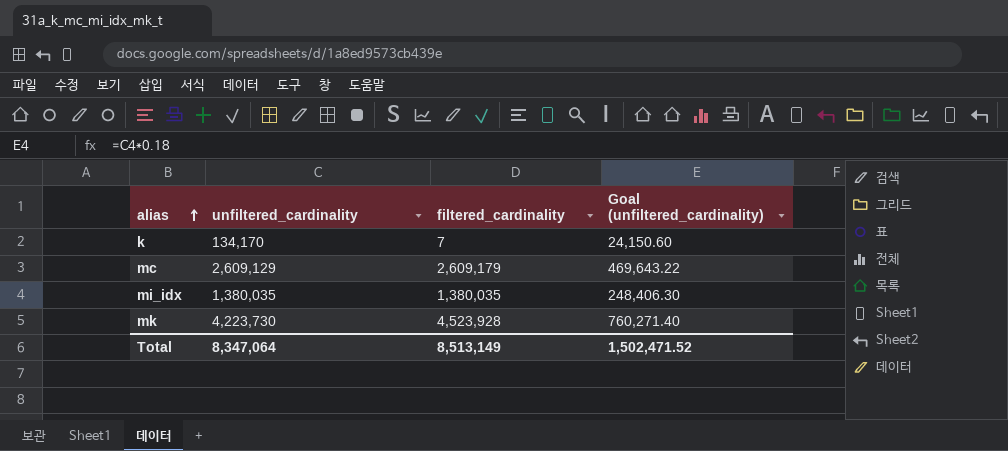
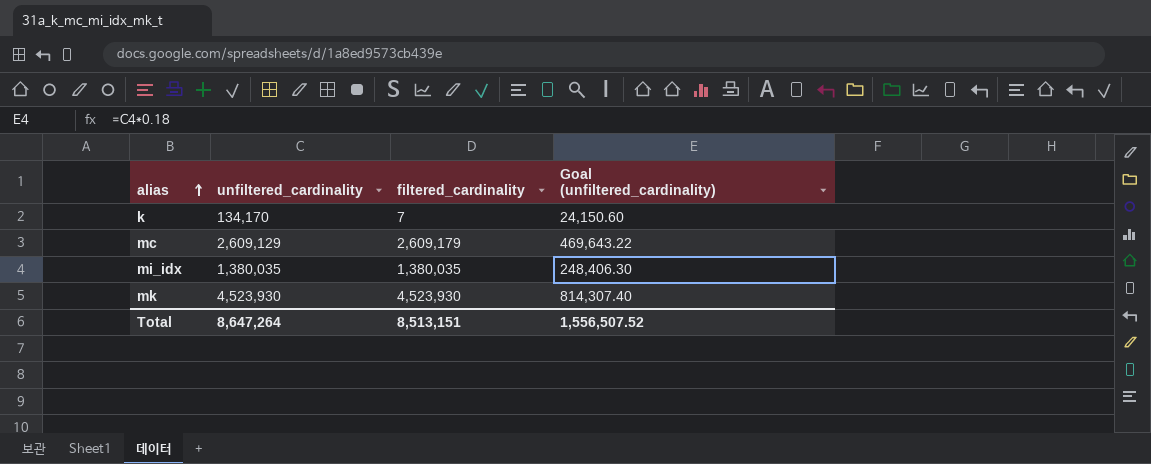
mk | unfiltered_cardinality: 4,223,730 -> 4,523,930
mk | filtered_cardinality: 4,523,928 -> 4,523,930
mk | Goal (unfiltered_cardinality): 760,271.40 -> 814,307.40
Total | unfiltered_cardinality: 8,347,064 -> 8,647,264
Total | filtered_cardinality: 8,513,149 -> 8,513,151
Total | Goal (unfiltered_cardinality): 1,502,471.52 -> 1,556,507.52

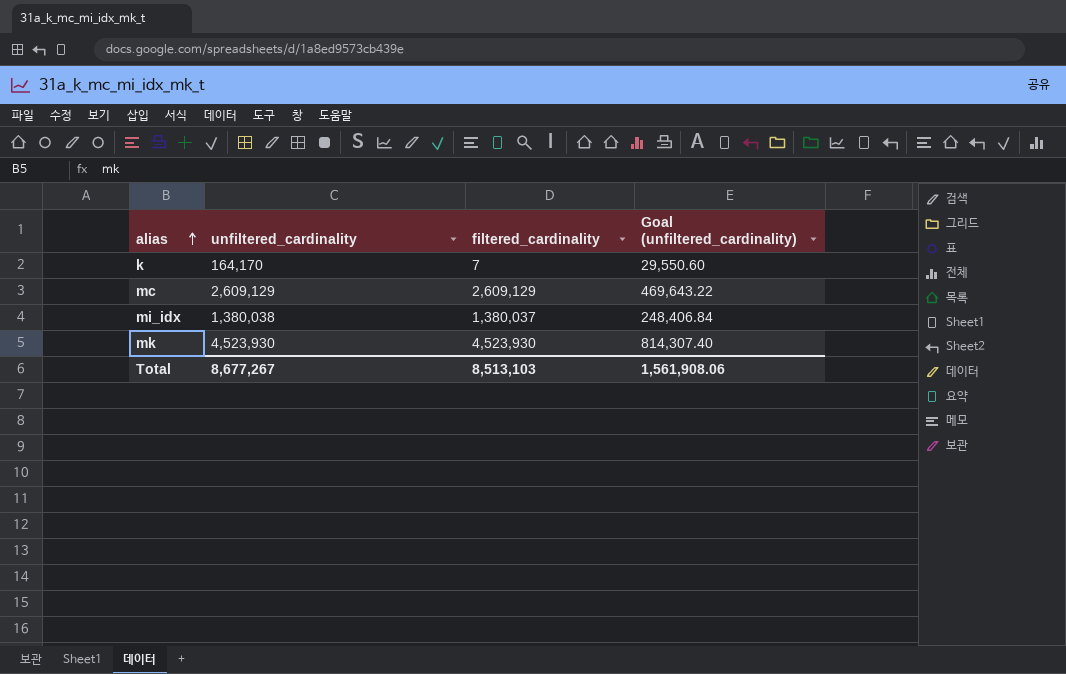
k | unfiltered_cardinality: 134,170 -> 164,170
k | Goal (unfiltered_cardinality): 24,150.60 -> 29,550.60
mc | filtered_cardinality: 2,609,179 -> 2,609,129
mi_idx | unfiltered_cardinality: 1,380,035 -> 1,380,038
mi_idx | filtered_cardinality: 1,380,035 -> 1,380,037
mi_idx | Goal (unfiltered_cardinality): 248,406.30 -> 248,406.84
Total | unfiltered_cardinality: 8,647,264 -> 8,677,267
Total | filtered_cardinality: 8,513,151 -> 8,513,103
Total | Goal (unfiltered_cardinality): 1,556,507.52 -> 1,561,908.06

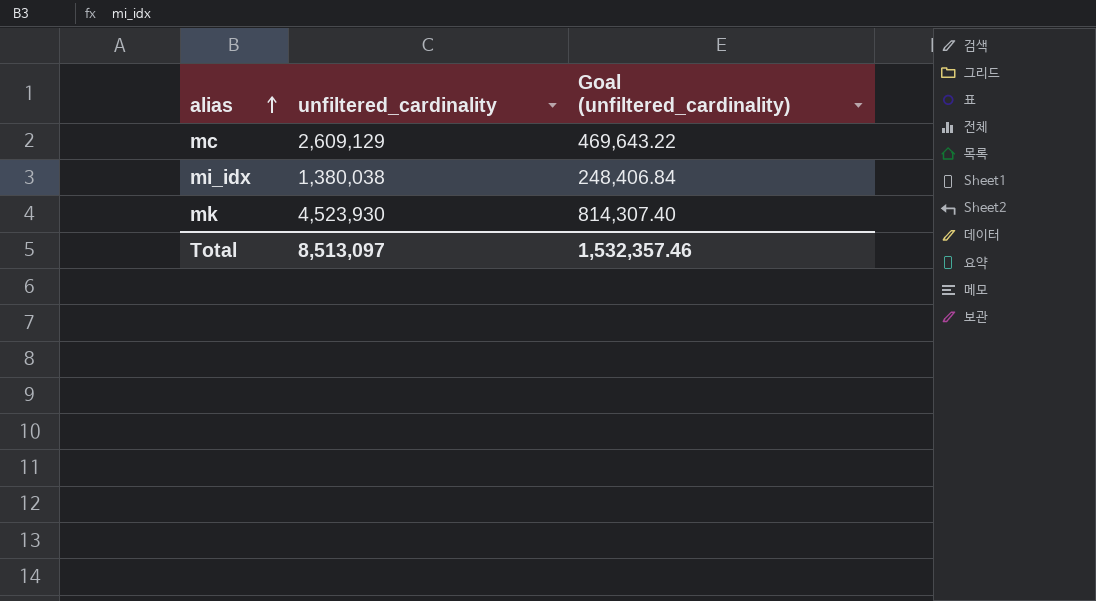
column filtered_cardinality | position: 3 -> none
row k: 164,170 | 7 | 29,550.60 -> none
Total | unfiltered_cardinality: 8,677,267 -> 8,513,097
Total | Goal (unfiltered_cardinality): 1,561,908.06 -> 1,532,357.46

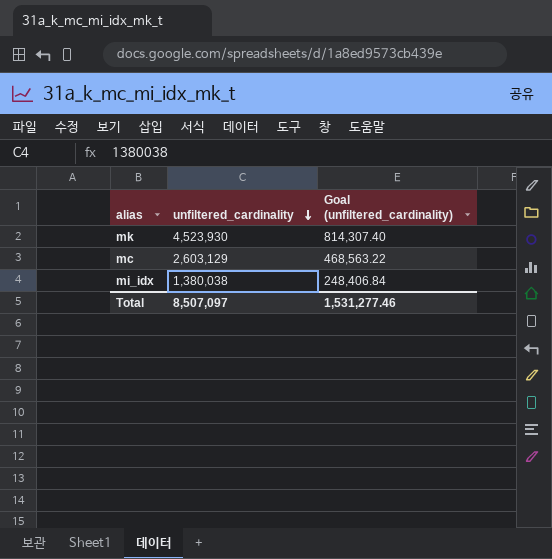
row order: alias ascending -> unfiltered_cardinality descending
mc | unfiltered_cardinality: 2,609,129 -> 2,603,129
mc | Goal (unfiltered_cardinality): 469,643.22 -> 468,563.22
Total | unfiltered_cardinality: 8,513,097 -> 8,507,097
Total | Goal (unfiltered_cardinality): 1,532,357.46 -> 1,531,277.46

